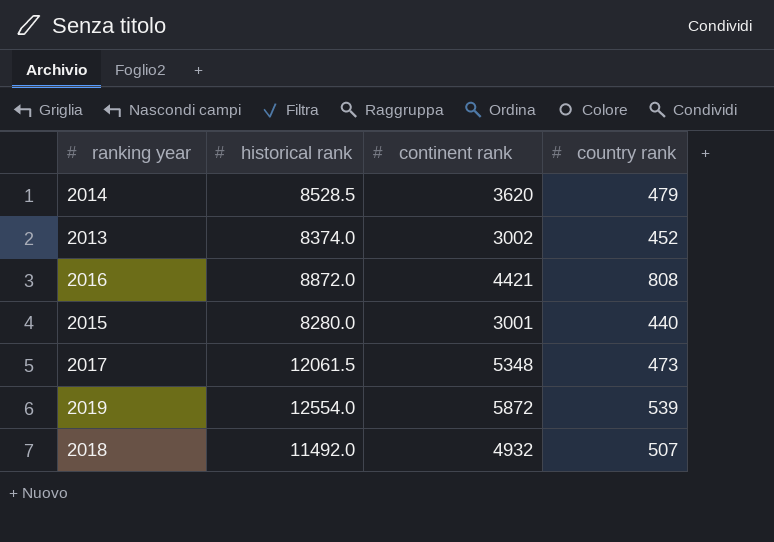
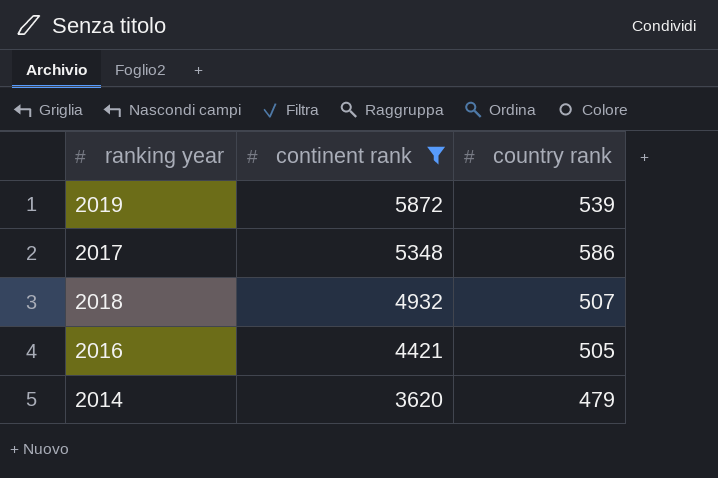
filter: none -> continent rank >= 3620
row order: none -> continent rank descending
column historical rank | position: 2 -> none
2017 | country rank: 473 -> 586
2016 | country rank: 808 -> 505

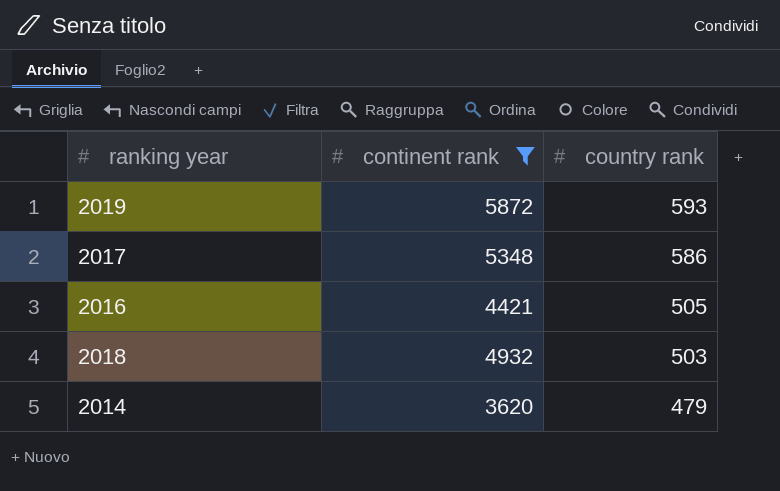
row order: continent rank descending -> country rank descending
2019 | country rank: 539 -> 593
2018 | country rank: 507 -> 503

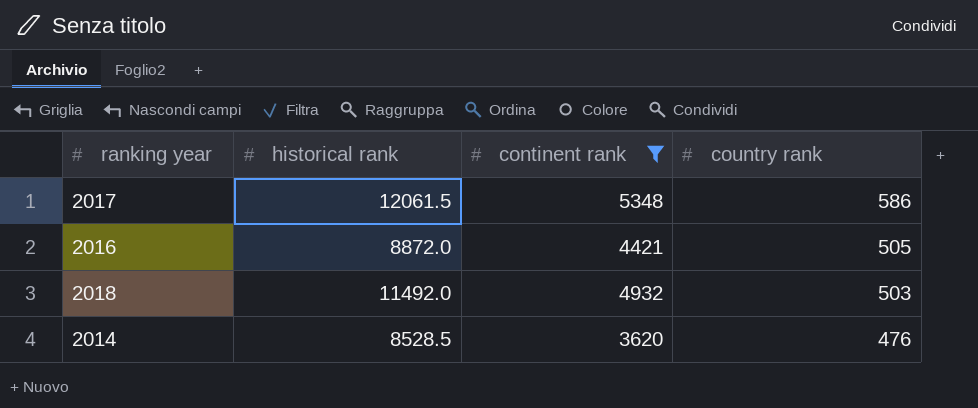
column historical rank | position: none -> 2
row 2019: 5872 | 593 -> none
2014 | country rank: 479 -> 476

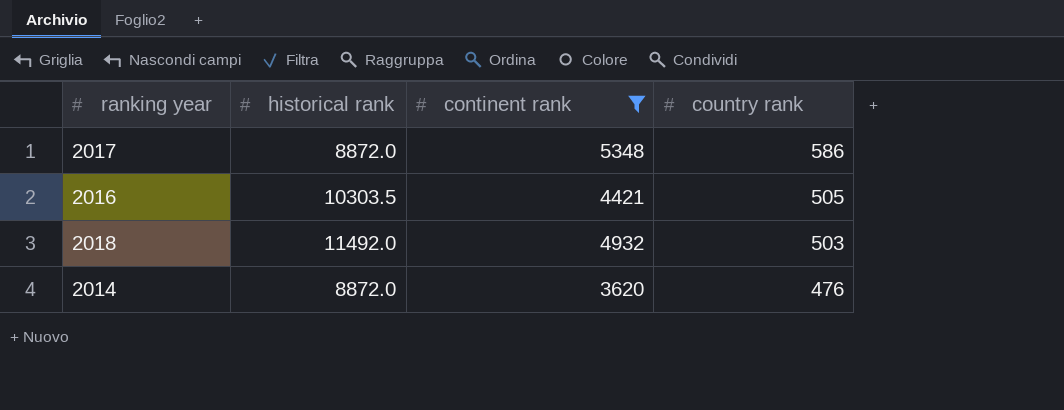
2017 | historical rank: 12061.5 -> 8872.0
2016 | historical rank: 8872.0 -> 10303.5
2014 | historical rank: 8528.5 -> 8872.0

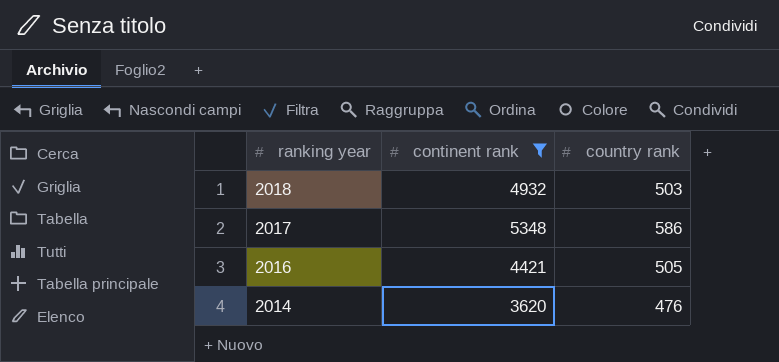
row order: country rank descending -> ranking year descending
column historical rank | position: 2 -> none

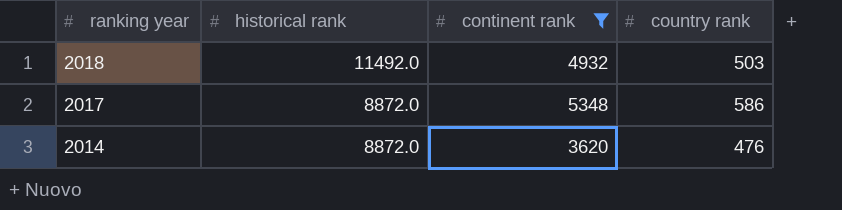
column historical rank | position: none -> 2
row 2016: 4421 | 505 -> none

